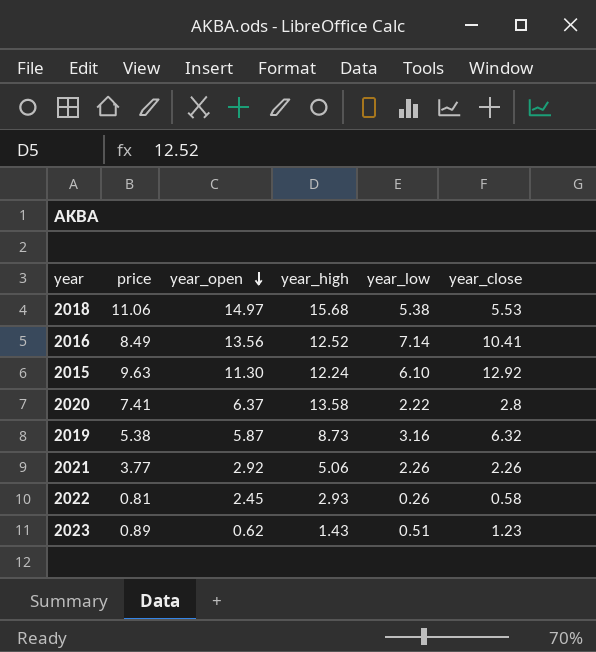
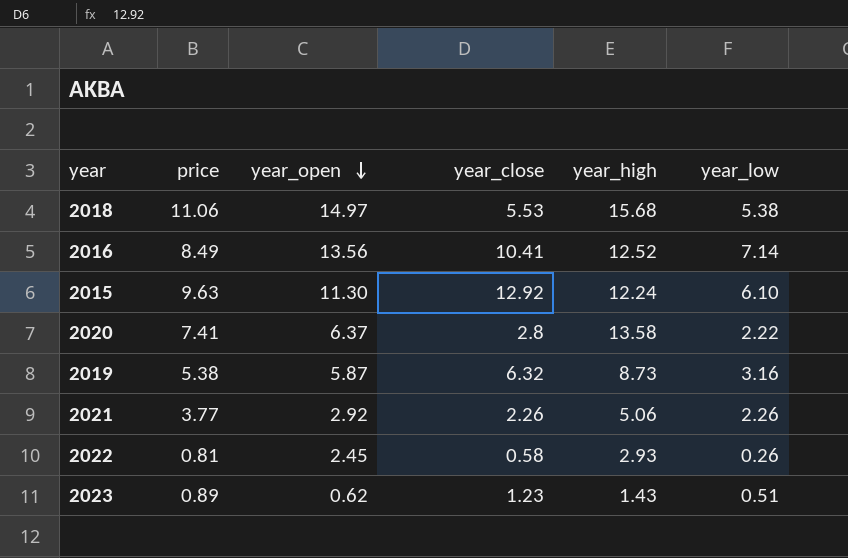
column year_close | position: 6 -> 4

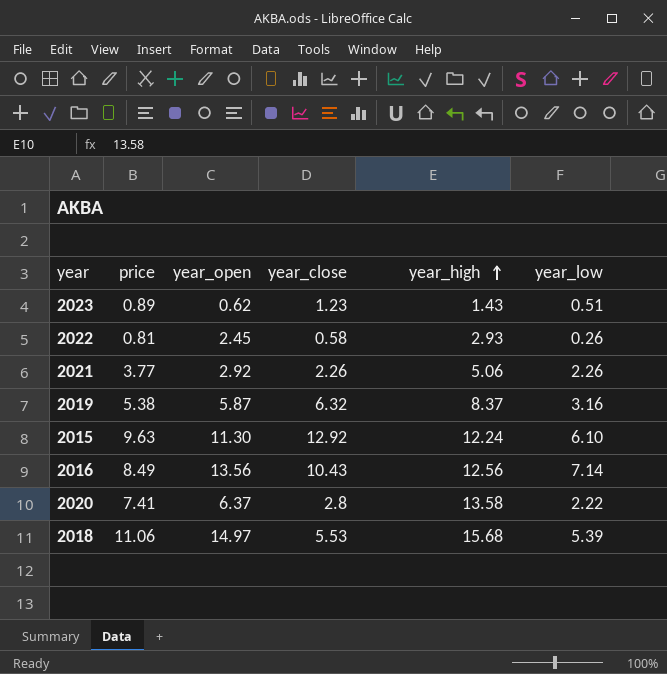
row order: year_open descending -> year_high ascending
2019 | year_high: 8.73 -> 8.37
2016 | year_close: 10.41 -> 10.43
2016 | year_high: 12.52 -> 12.56
2018 | year_low: 5.38 -> 5.39

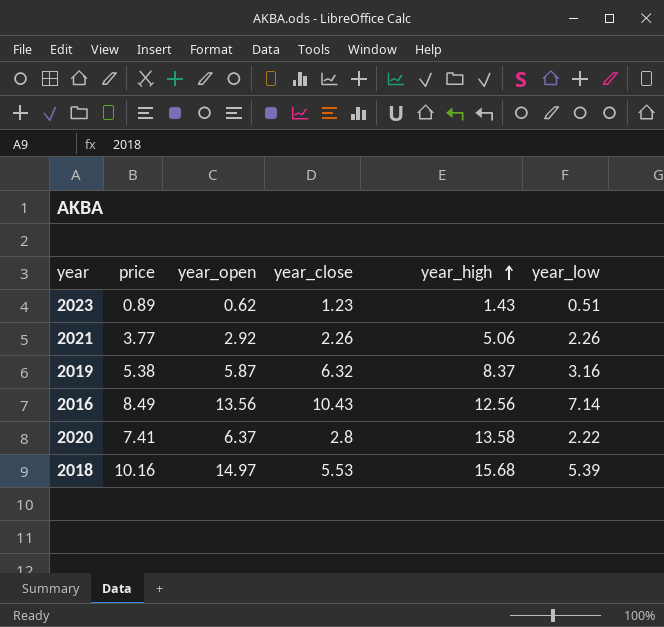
row 2022: 0.81 | 2.45 | 0.58 | 2.93 | 0.26 -> none
row 2015: 9.63 | 11.30 | 12.92 | 12.24 | 6.10 -> none
2018 | price: 11.06 -> 10.16

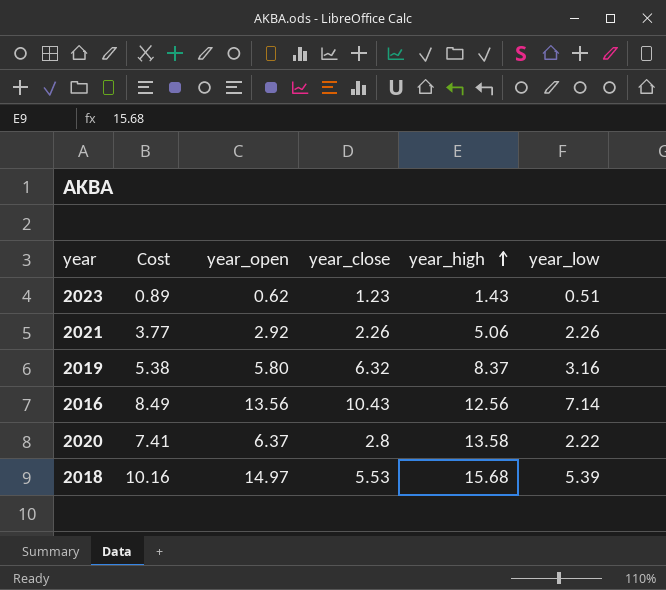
column name: price -> Cost
2019 | year_open: 5.87 -> 5.80

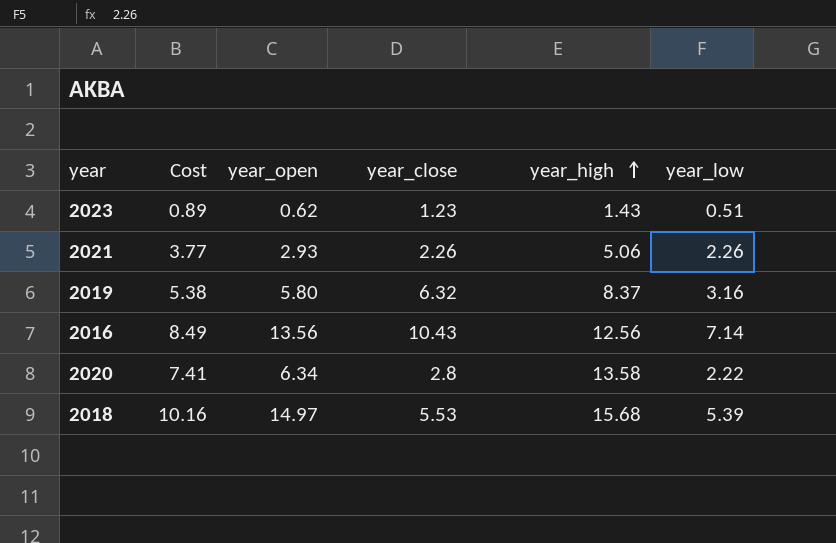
2021 | year_open: 2.92 -> 2.93
2020 | year_open: 6.37 -> 6.34

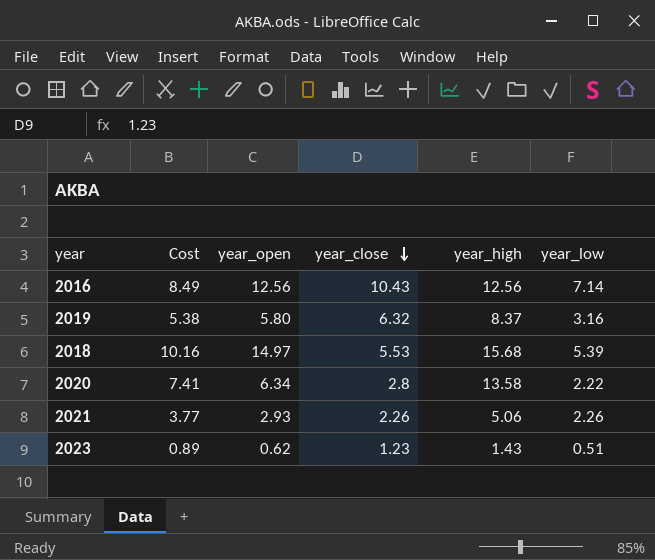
row order: year_high ascending -> year_close descending
2016 | year_open: 13.56 -> 12.56

